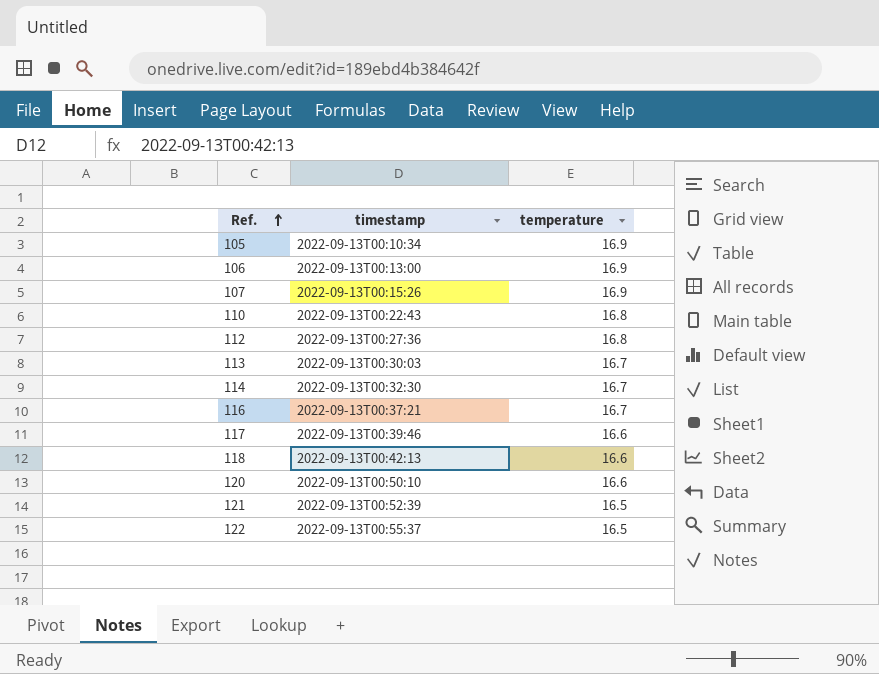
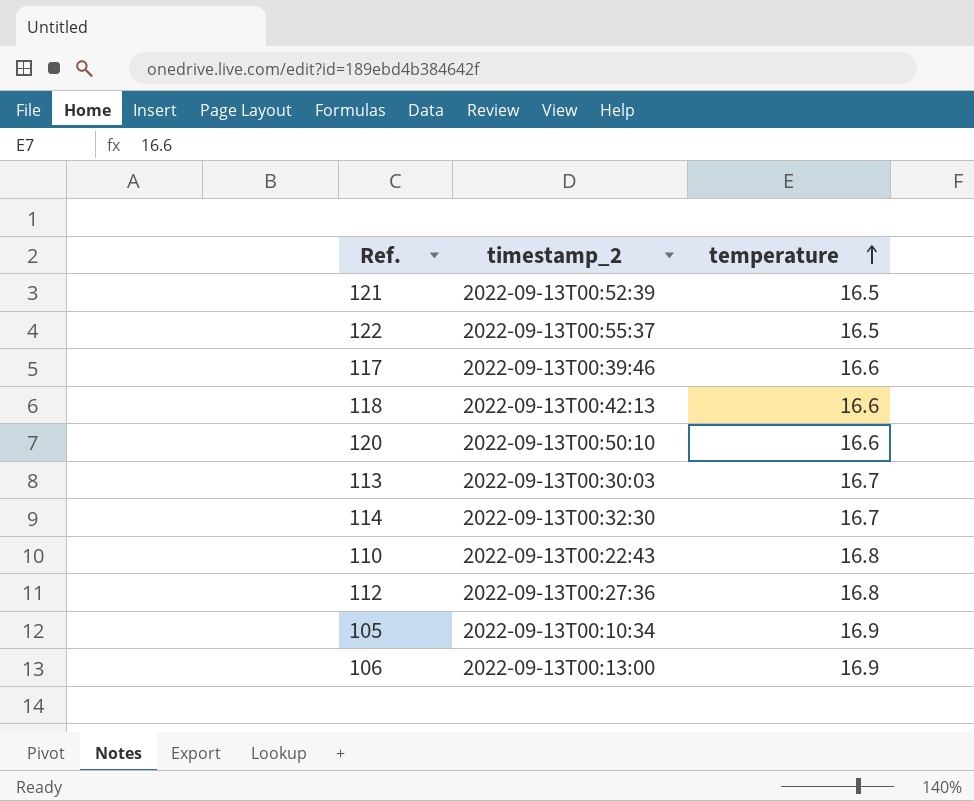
row order: Ref. ascending -> temperature ascending
column name: timestamp -> timestamp_2
row 107: 2022-09-13T00:15:26 | 16.9 -> none
row 116: 2022-09-13T00:37:21 | 16.7 -> none

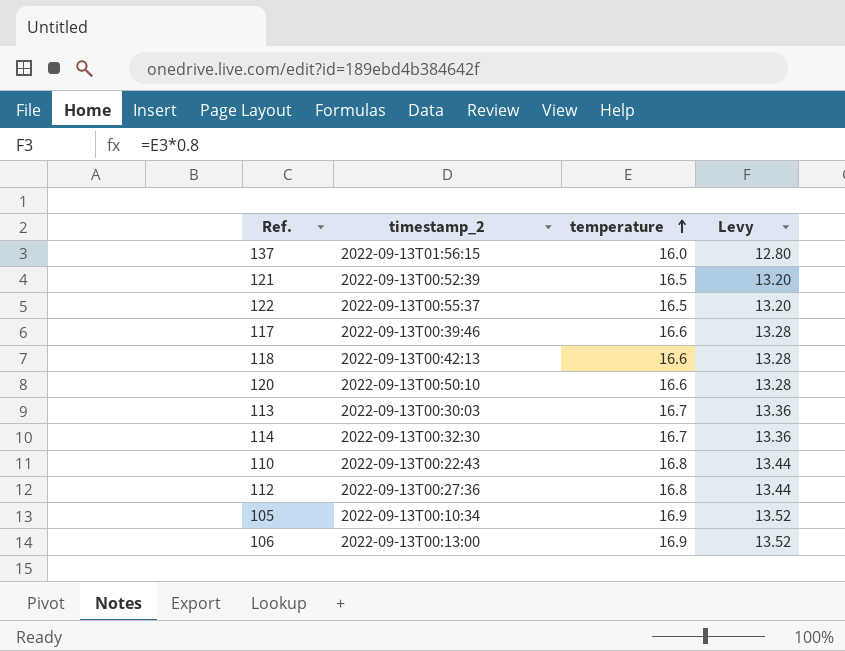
column Levy | formula: none -> [temperature] * 0.8
row 137: none -> 2022-09-13T01:56:15 | 16.0 | 12.80

